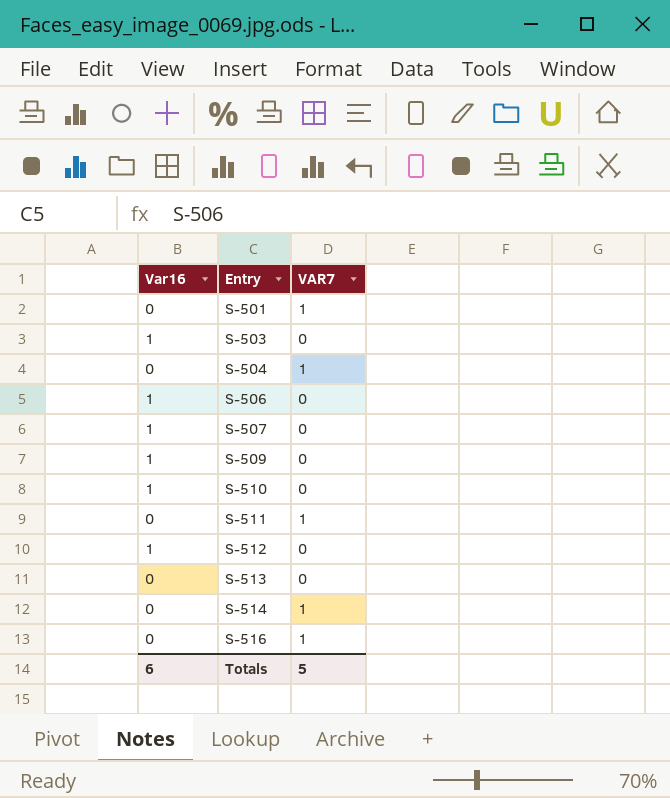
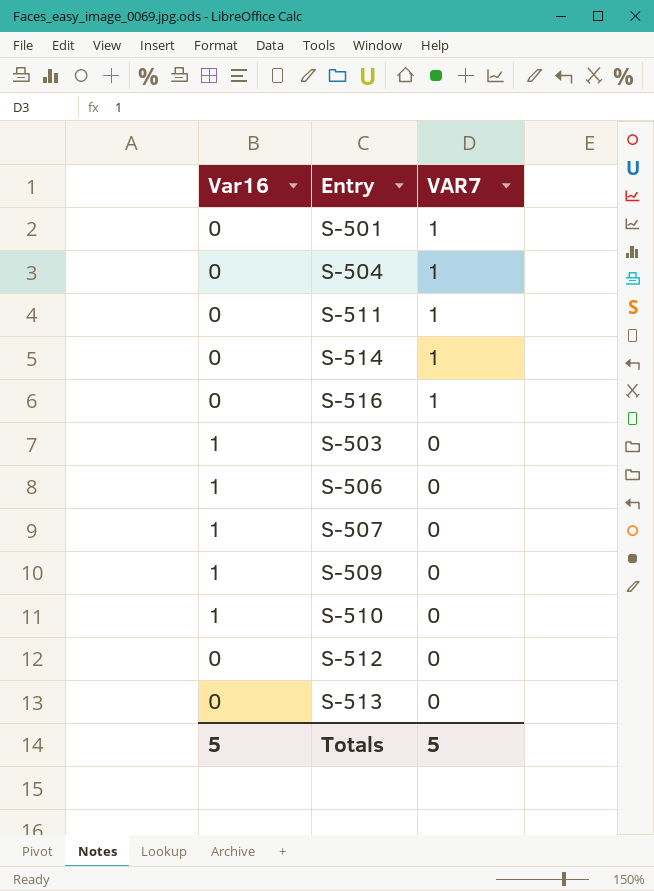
row order: Entry ascending -> VAR7 descending
S-512 | Var16: 1 -> 0
Totals | Var16: 6 -> 5

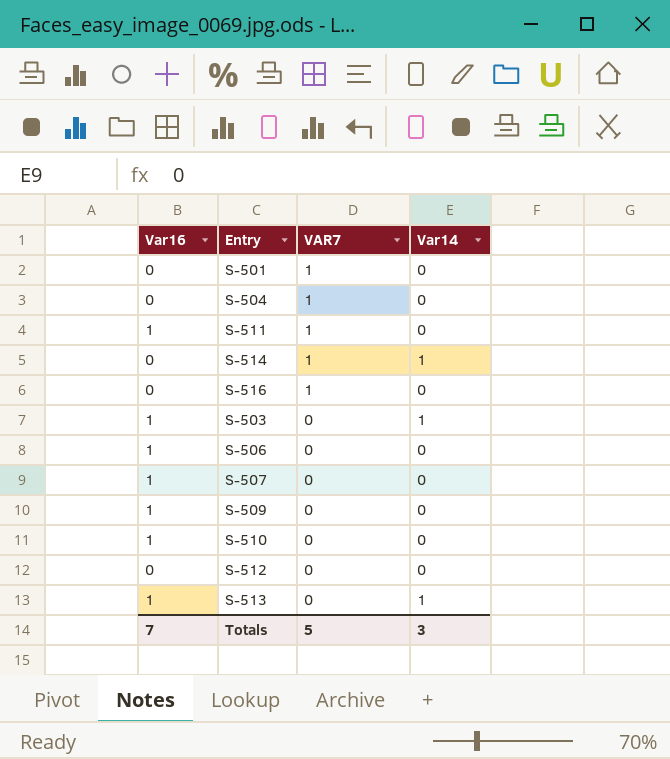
column Var14 | position: none -> 4
S-511 | Var16: 0 -> 1
S-513 | Var16: 0 -> 1
Totals | Var16: 5 -> 7

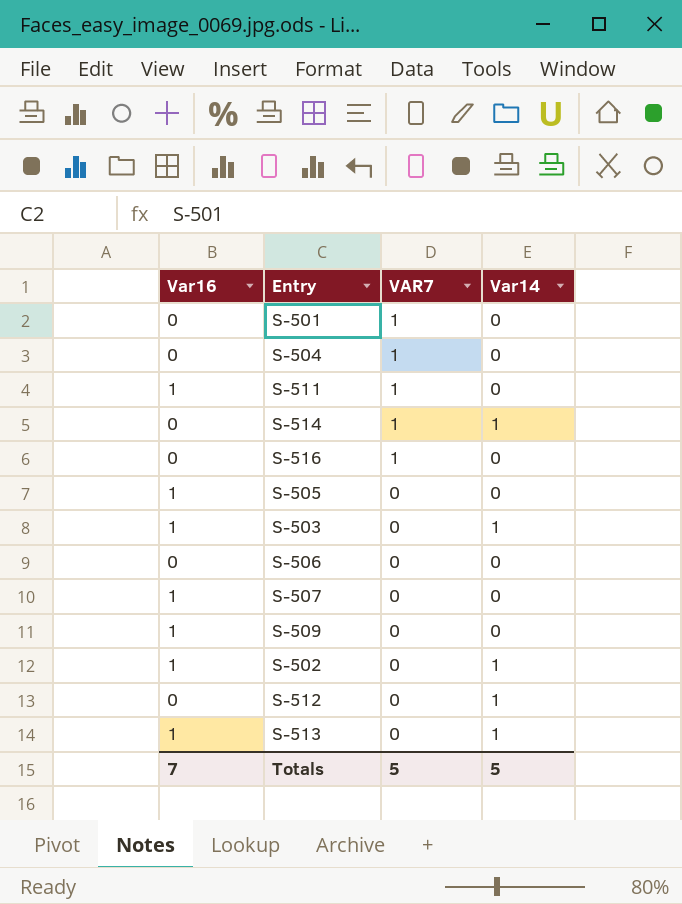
row S-510: 1 | 0 | 0 -> none
row S-505: none -> 1 | 0 | 0
S-506 | Var16: 1 -> 0
row S-502: none -> 1 | 0 | 1
S-512 | Var14: 0 -> 1
Totals | Var14: 3 -> 5

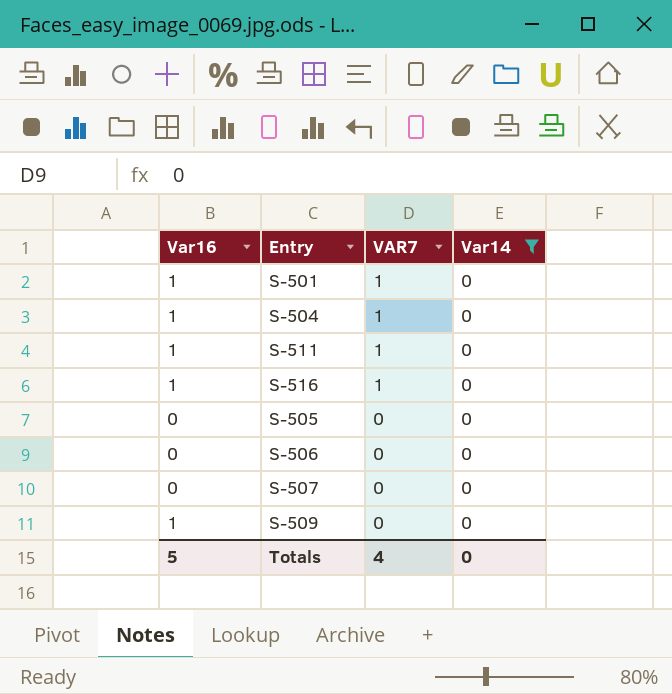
filter: none -> Var14 = 0
S-501 | Var16: 0 -> 1
S-504 | Var16: 0 -> 1
S-516 | Var16: 0 -> 1
S-505 | Var16: 1 -> 0
S-507 | Var16: 1 -> 0
Totals | Var16: 7 -> 5
Totals | VAR7: 5 -> 4
Totals | Var14: 5 -> 0

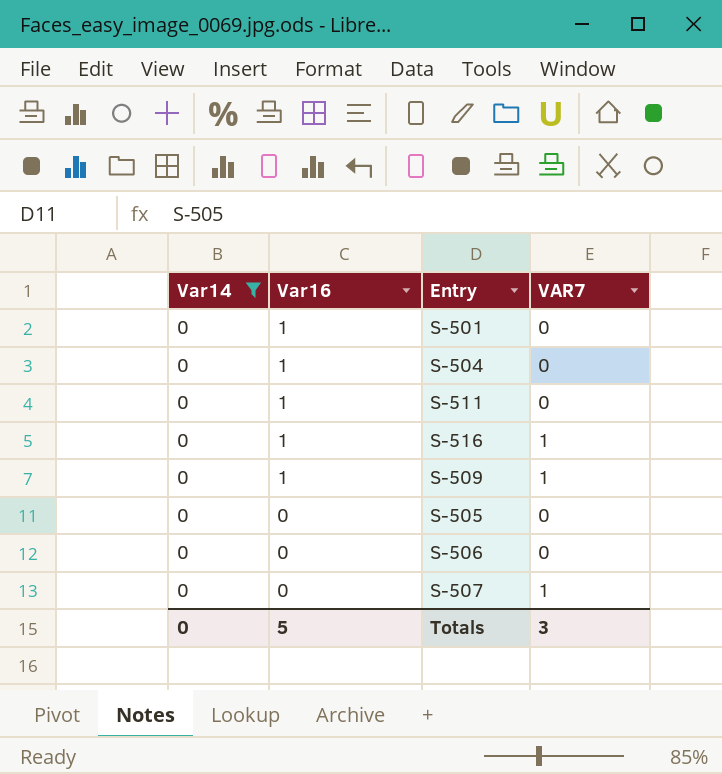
row order: VAR7 descending -> Var16 descending
column Var14 | position: 4 -> 1
S-501 | VAR7: 1 -> 0
S-504 | VAR7: 1 -> 0
S-511 | VAR7: 1 -> 0
S-509 | VAR7: 0 -> 1
S-507 | VAR7: 0 -> 1
Totals | VAR7: 4 -> 3

